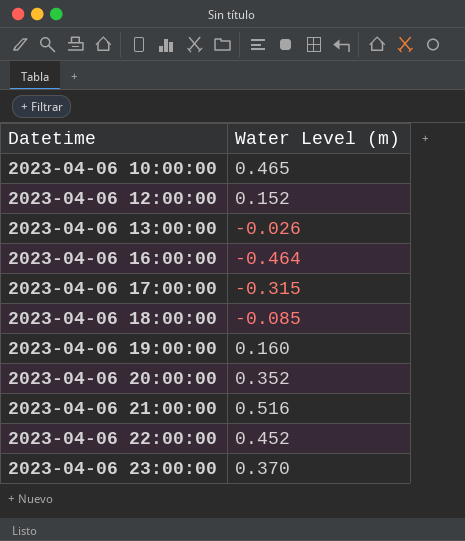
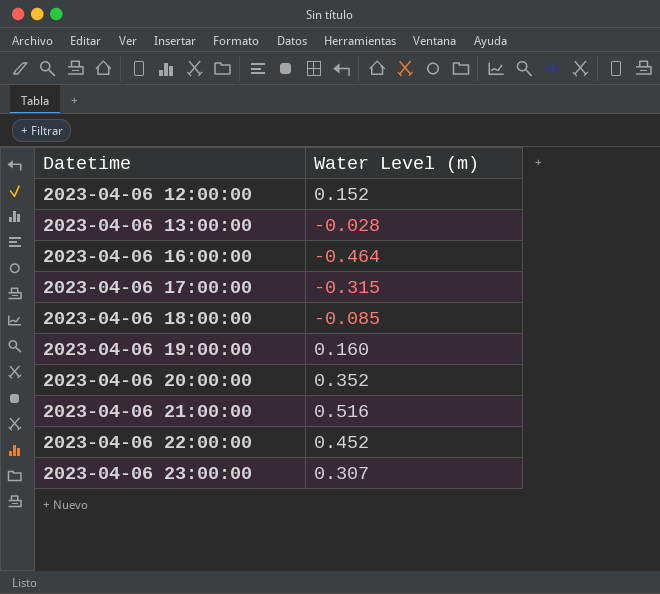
row 2023-04-06 10:00:00: 0.465 -> none
2023-04-06 13:00:00 | Water Level (m): -0.026 -> -0.028
2023-04-06 23:00:00 | Water Level (m): 0.370 -> 0.307

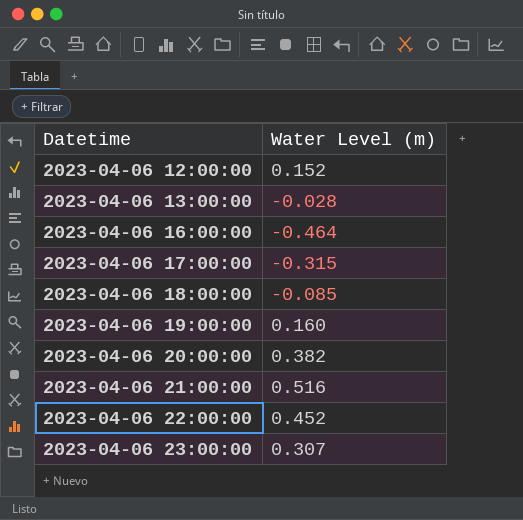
2023-04-06 20:00:00 | Water Level (m): 0.352 -> 0.382

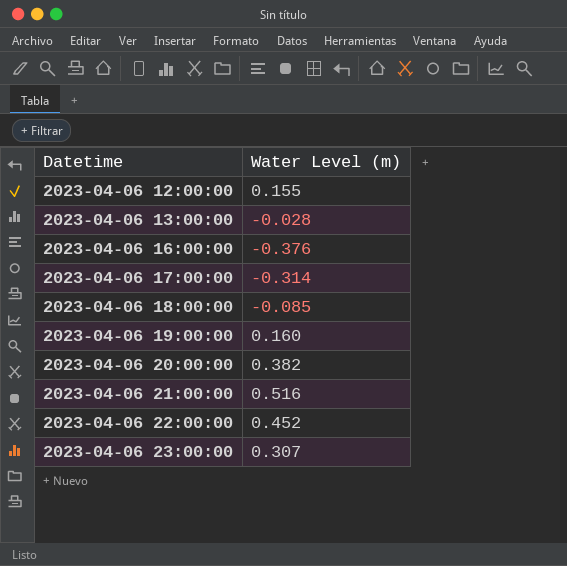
2023-04-06 12:00:00 | Water Level (m): 0.152 -> 0.155
2023-04-06 16:00:00 | Water Level (m): -0.464 -> -0.376
2023-04-06 17:00:00 | Water Level (m): -0.315 -> -0.314

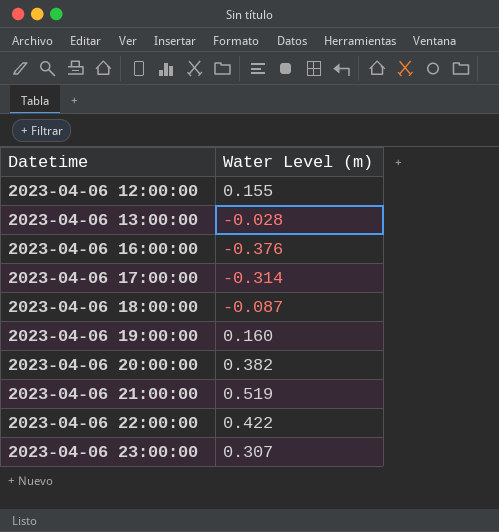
2023-04-06 18:00:00 | Water Level (m): -0.085 -> -0.087
2023-04-06 21:00:00 | Water Level (m): 0.516 -> 0.519
2023-04-06 22:00:00 | Water Level (m): 0.452 -> 0.422

